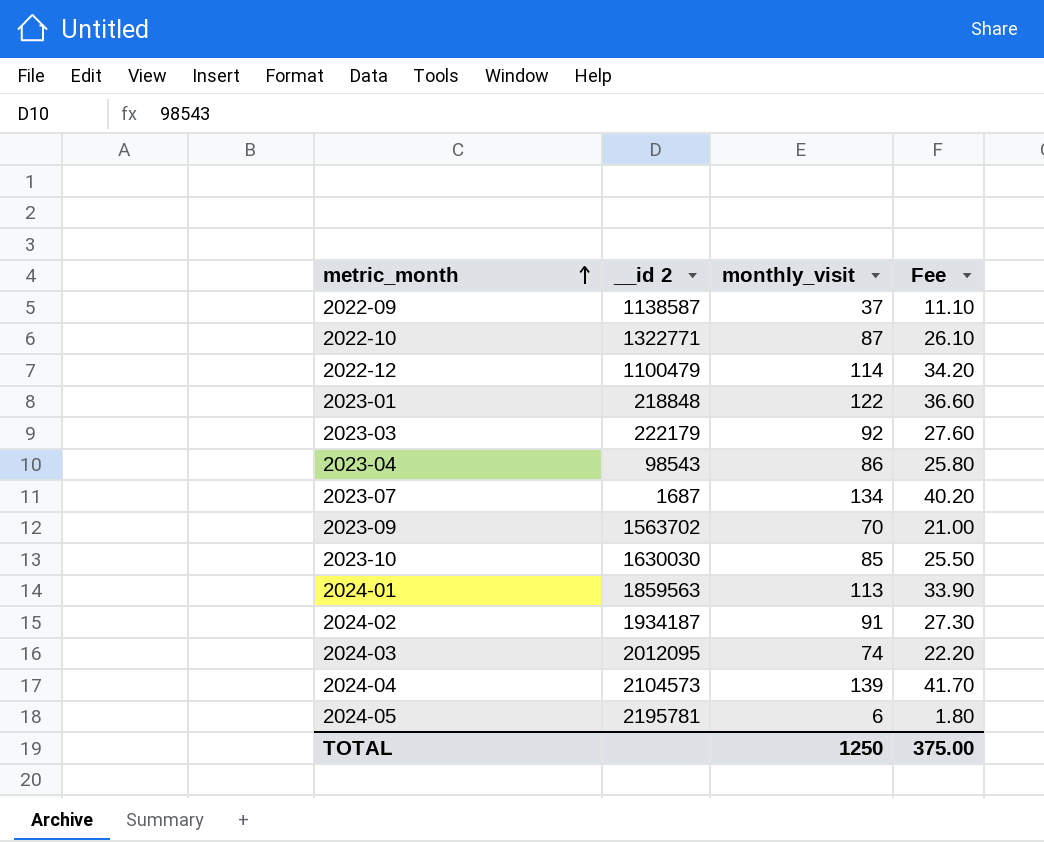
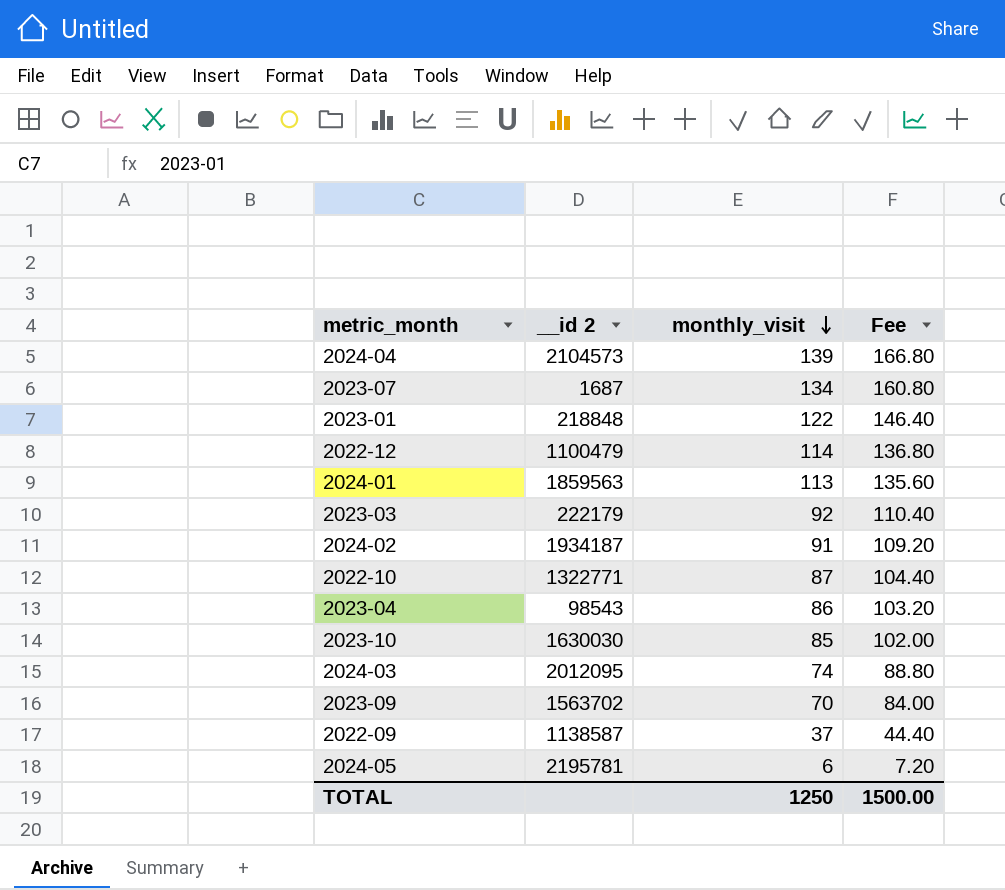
row order: metric_month ascending -> monthly_visit descending
column Fee | formula: [monthly_visit] * 0.3 -> [monthly_visit] * 1.2
TOTAL | Fee: 375.00 -> 1500.00

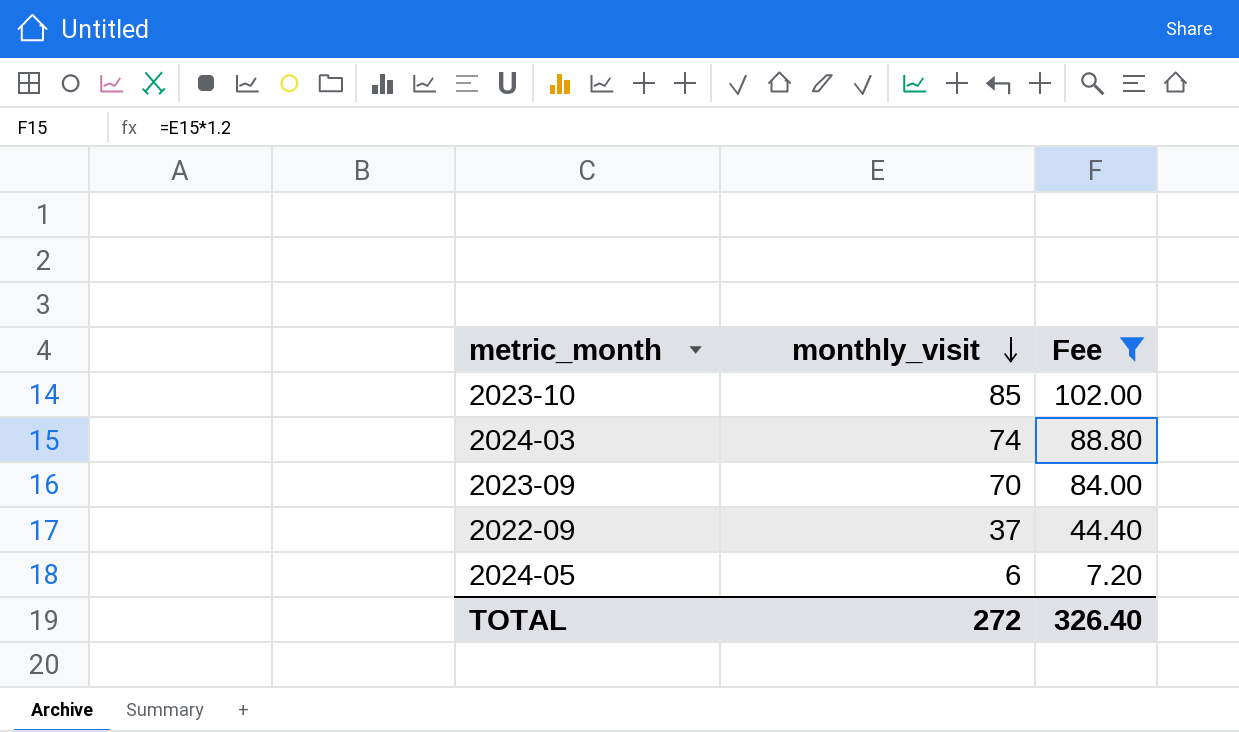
filter: none -> Fee <= 102.00
column __id 2 | position: 2 -> none
TOTAL | monthly_visit: 1250 -> 272
TOTAL | Fee: 1500.00 -> 326.40

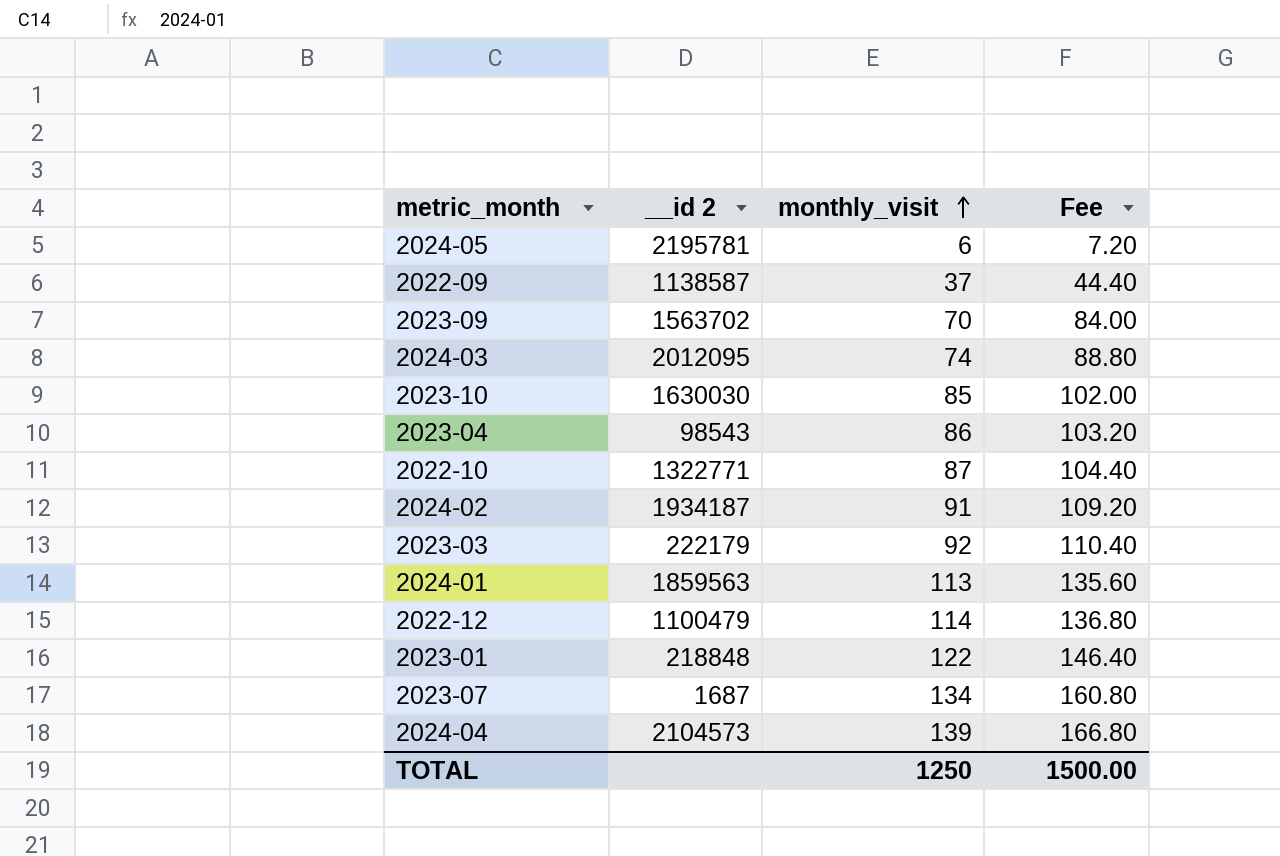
filter: Fee <= 102.00 -> none
row order: monthly_visit descending -> monthly_visit ascending
column __id 2 | position: none -> 2
TOTAL | monthly_visit: 272 -> 1250
TOTAL | Fee: 326.40 -> 1500.00

